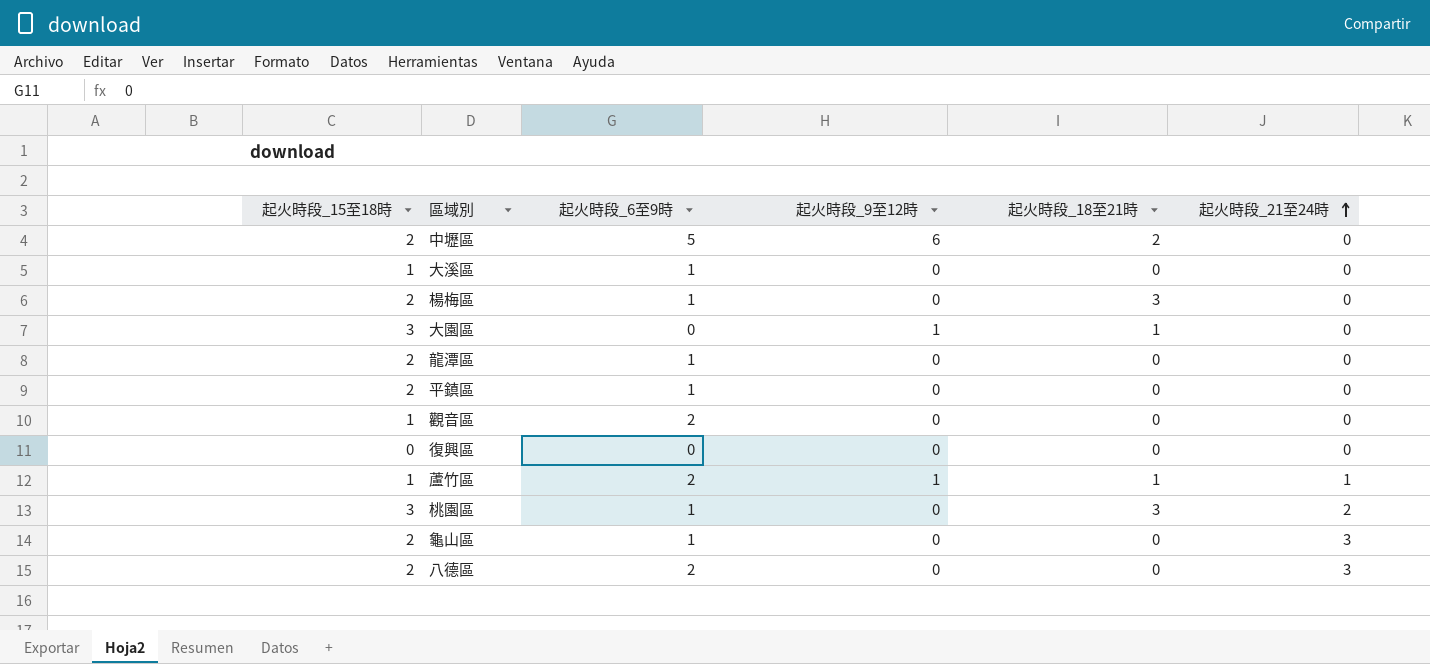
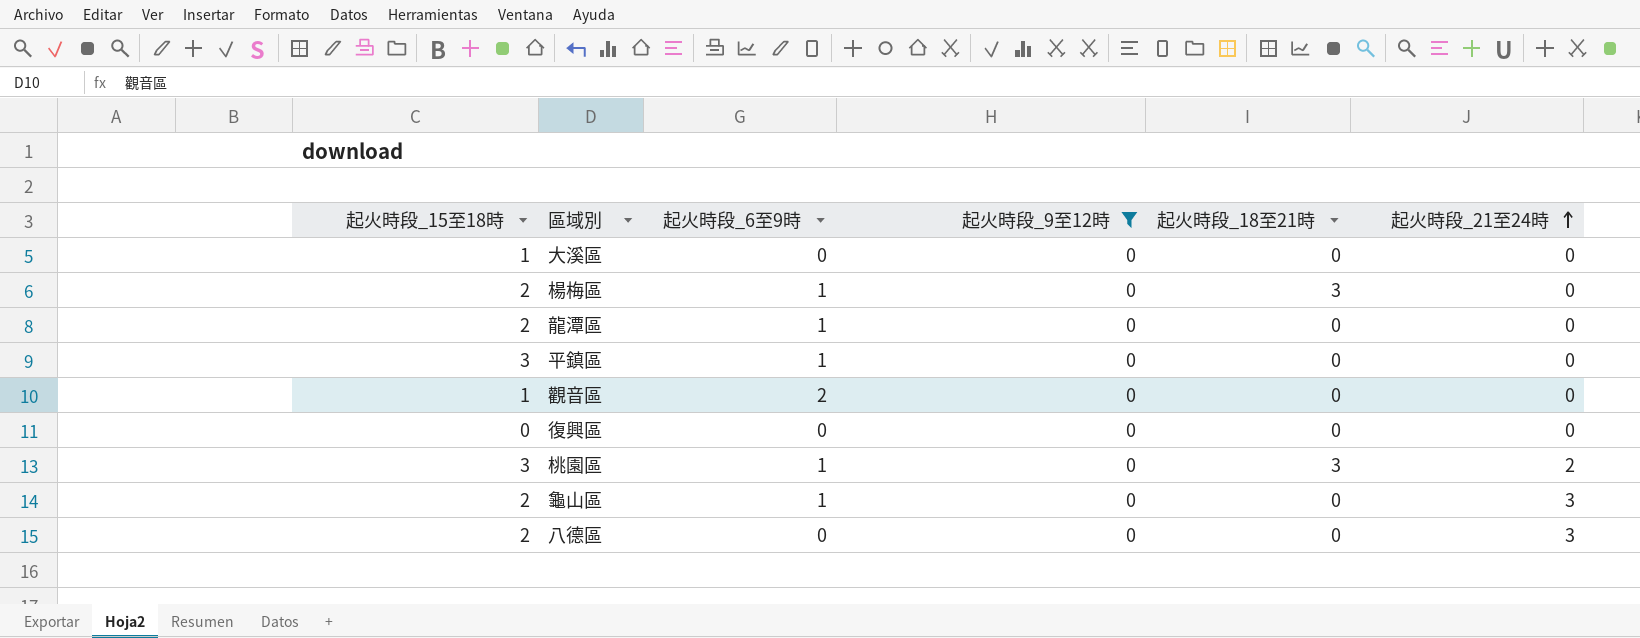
filter: none -> 起火時段_9至12時 = 0
大溪區 | 起火時段_6至9時: 1 -> 0
平鎮區 | 起火時段_15至18時: 2 -> 3
八德區 | 起火時段_6至9時: 2 -> 0

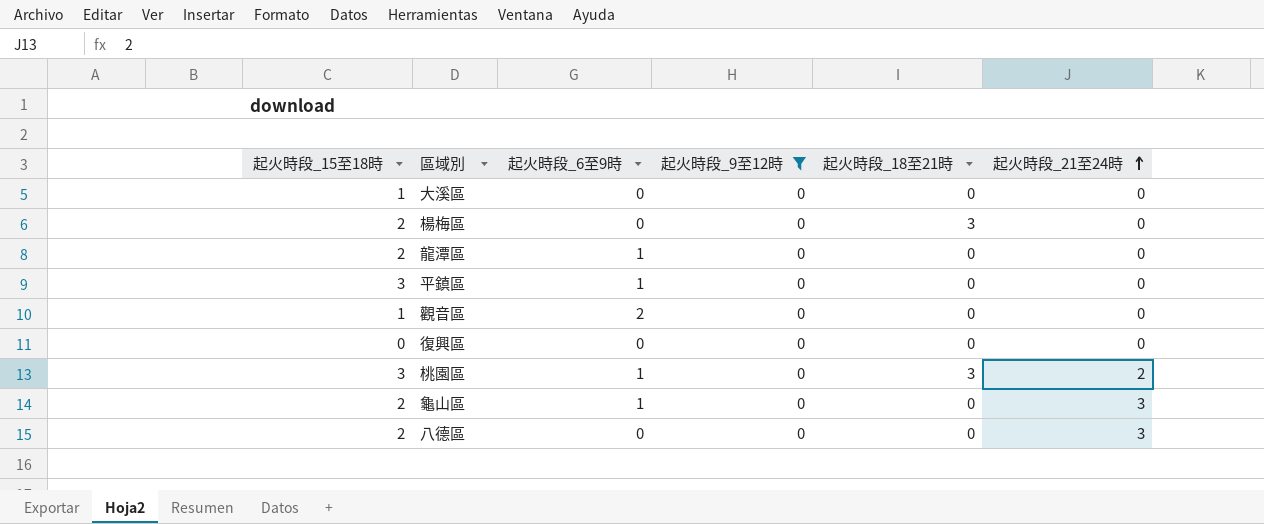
楊梅區 | 起火時段_6至9時: 1 -> 0

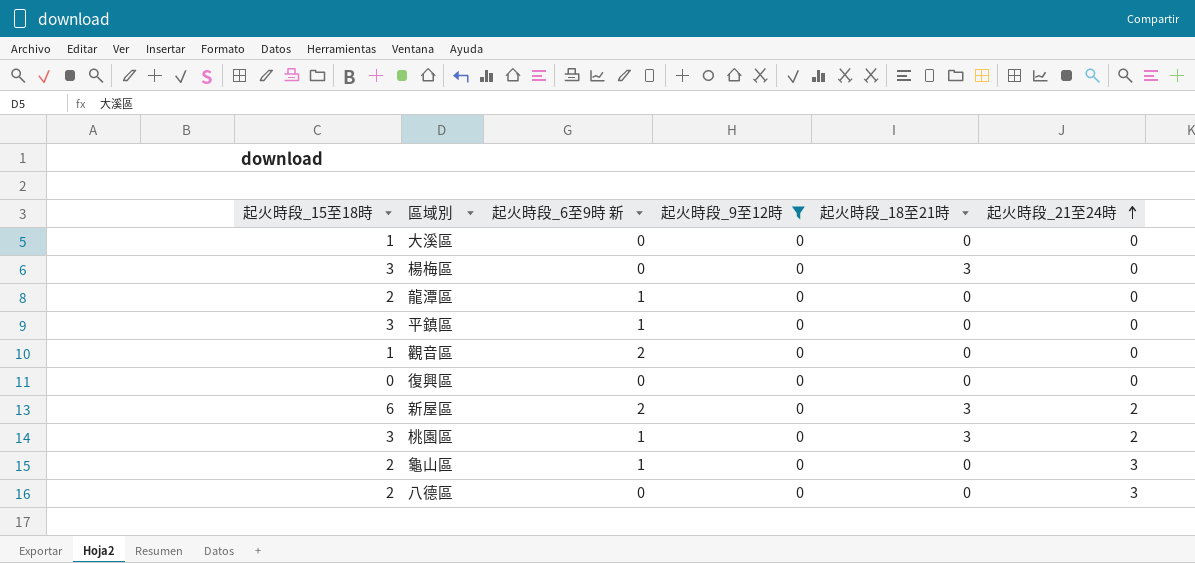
column name: 起火時段_6至9時 -> 起火時段_6至9時 新
楊梅區 | 起火時段_15至18時: 2 -> 3
row 新屋區: none -> 6 | 2 | 0 | 3 | 2

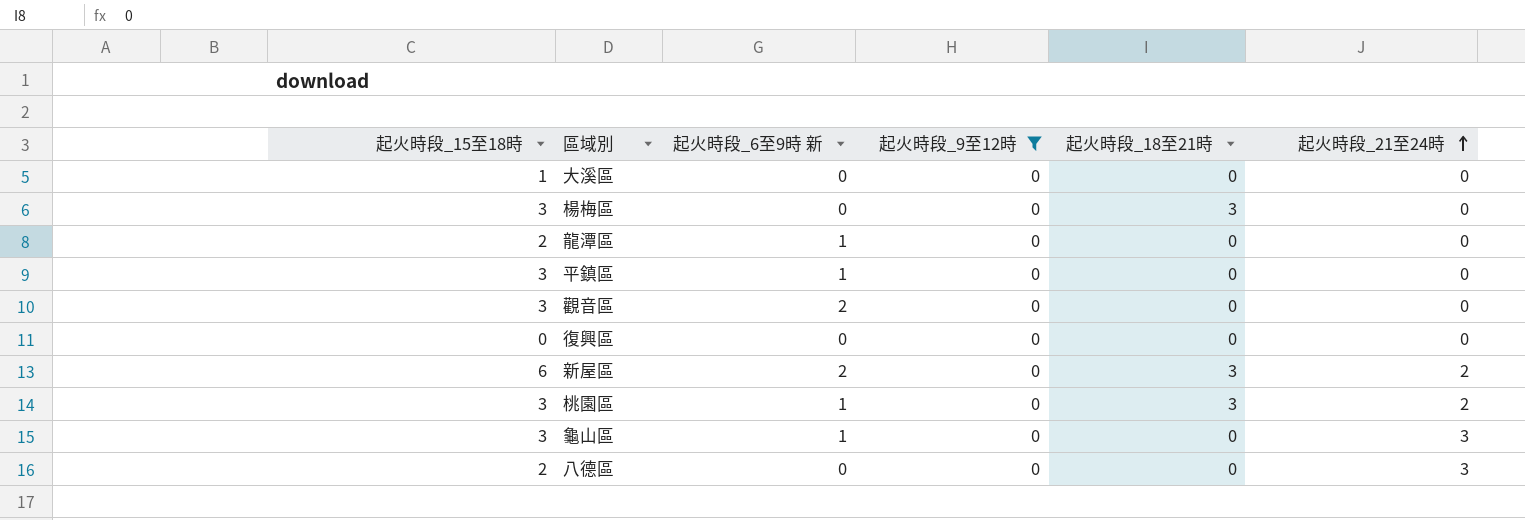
觀音區 | 起火時段_15至18時: 1 -> 3
龜山區 | 起火時段_15至18時: 2 -> 3

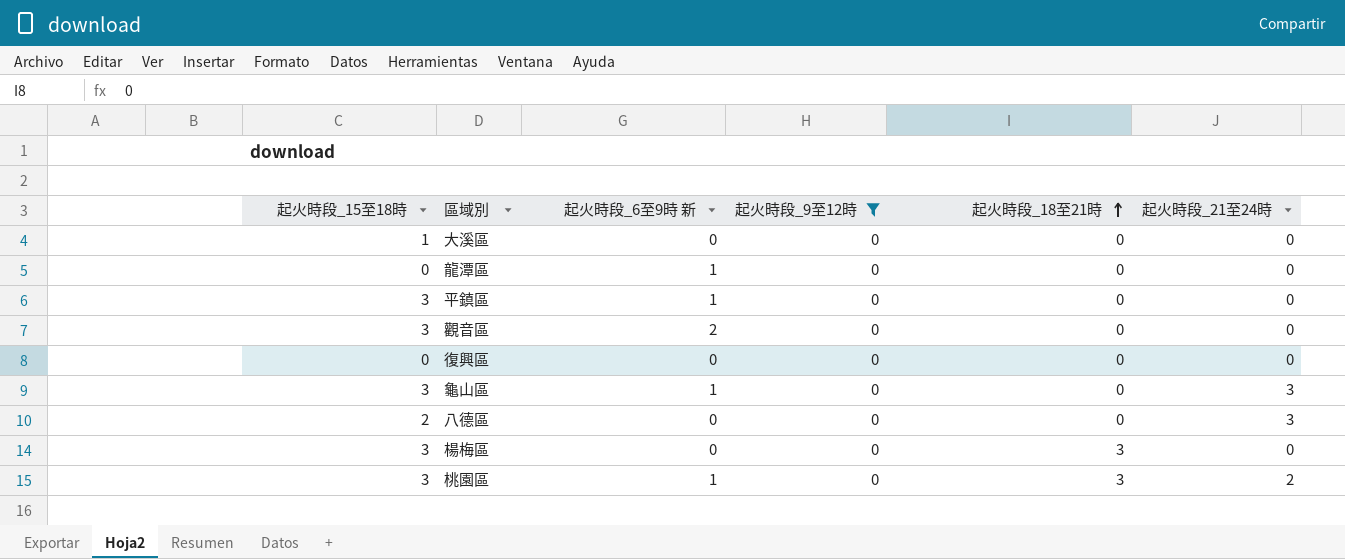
row order: 起火時段_21至24時 ascending -> 起火時段_18至21時 ascending
row 新屋區: 6 | 2 | 0 | 3 | 2 -> none
龍潭區 | 起火時段_15至18時: 2 -> 0

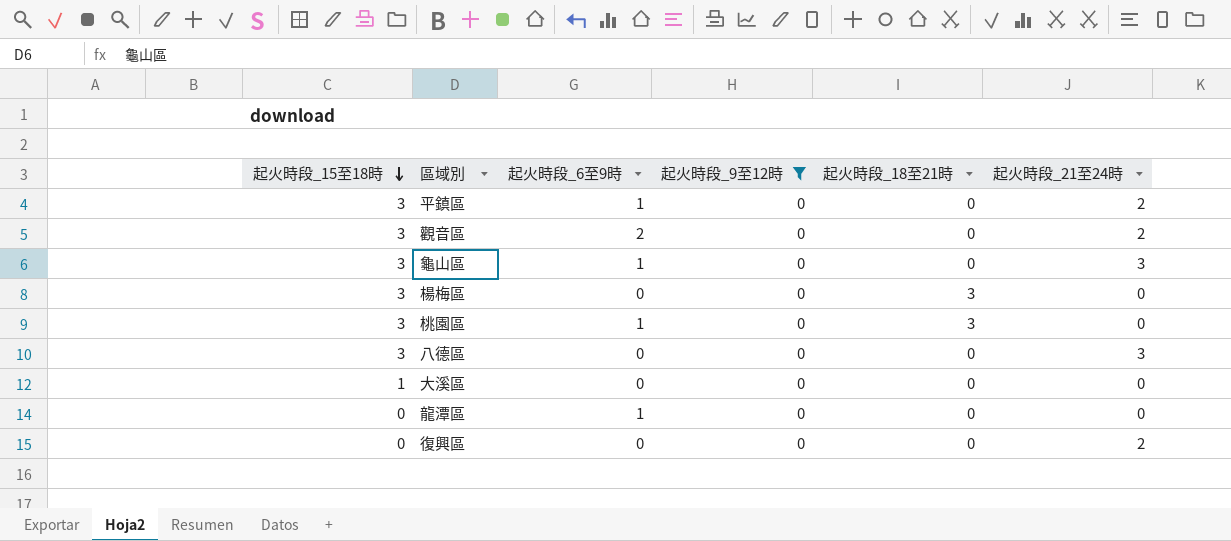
row order: 起火時段_18至21時 ascending -> 起火時段_15至18時 descending
column name: 起火時段_6至9時 新 -> 起火時段_6至9時
平鎮區 | 起火時段_21至24時: 0 -> 2
觀音區 | 起火時段_21至24時: 0 -> 2
桃園區 | 起火時段_21至24時: 2 -> 0
八德區 | 起火時段_15至18時: 2 -> 3
復興區 | 起火時段_21至24時: 0 -> 2

